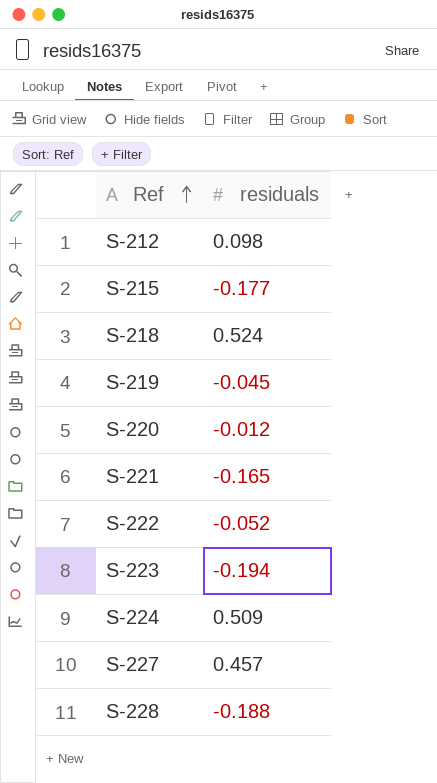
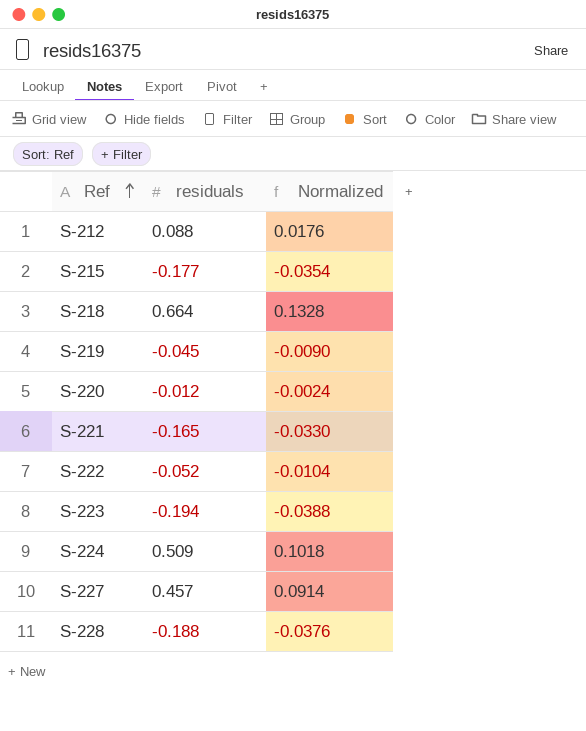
column Normalized | formula: none -> [residuals] * 0.2
S-212 | residuals: 0.098 -> 0.088
S-218 | residuals: 0.524 -> 0.664

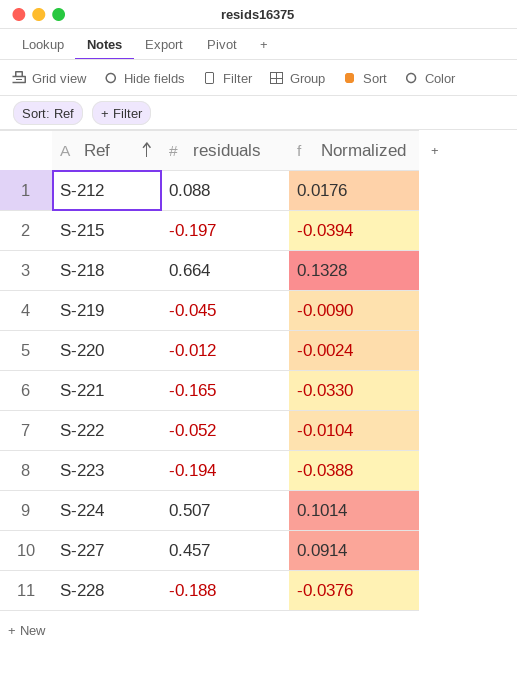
S-215 | residuals: -0.177 -> -0.197
S-215 | Normalized: -0.0354 -> -0.0394
S-224 | residuals: 0.509 -> 0.507
S-224 | Normalized: 0.1018 -> 0.1014

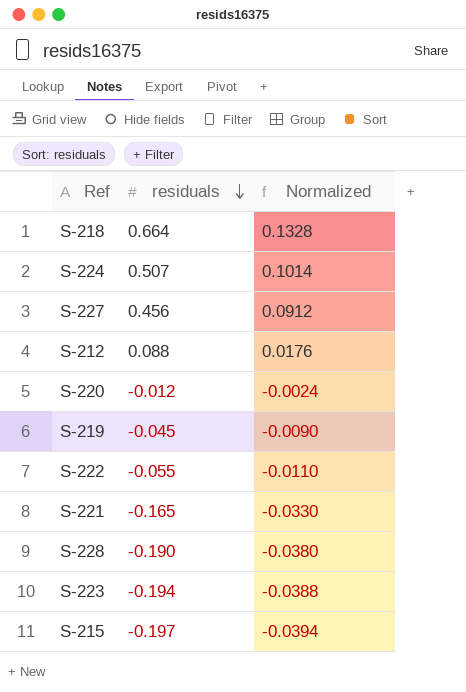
row order: Ref ascending -> residuals descending
S-227 | residuals: 0.457 -> 0.456
S-227 | Normalized: 0.0914 -> 0.0912
S-222 | residuals: -0.052 -> -0.055
S-222 | Normalized: -0.0104 -> -0.0110
S-228 | residuals: -0.188 -> -0.190
S-228 | Normalized: -0.0376 -> -0.0380

